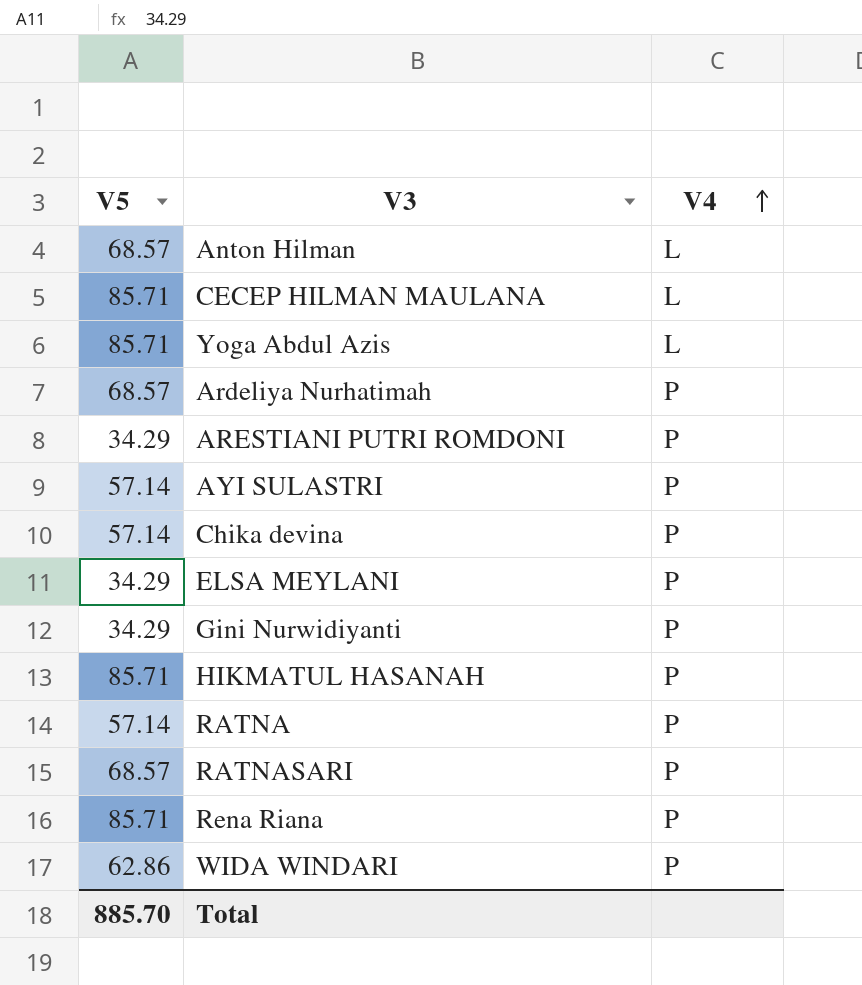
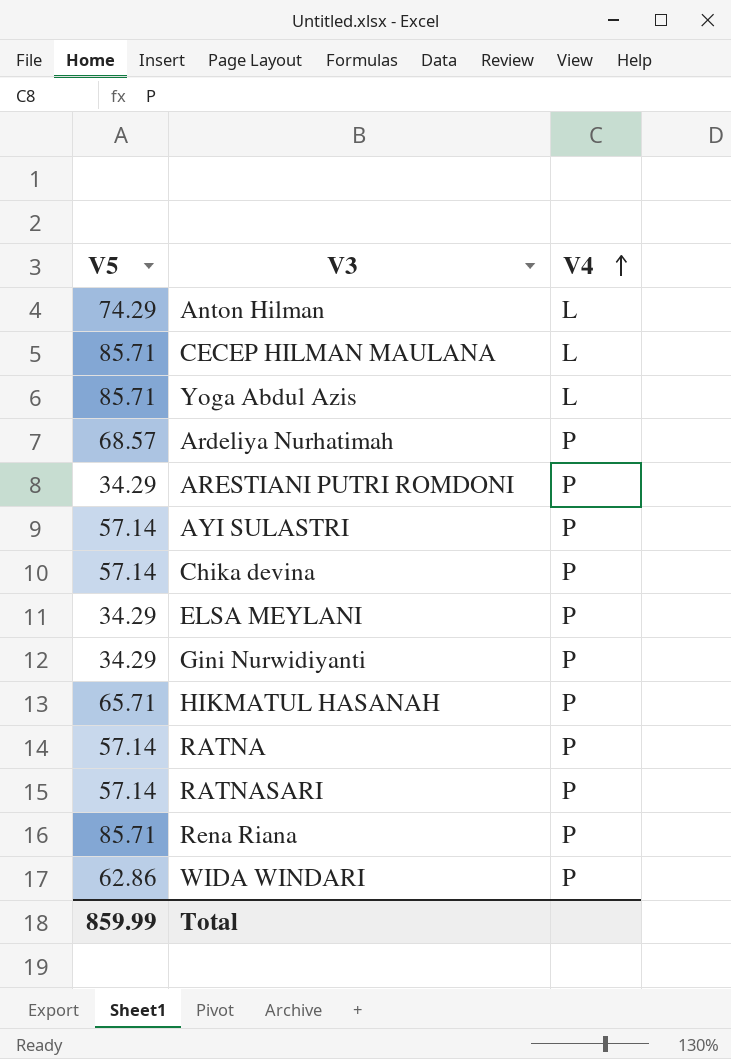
Anton Hilman | V5: 68.57 -> 74.29
HIKMATUL HASANAH | V5: 85.71 -> 65.71
RATNASARI | V5: 68.57 -> 57.14
Total | V5: 885.70 -> 859.99

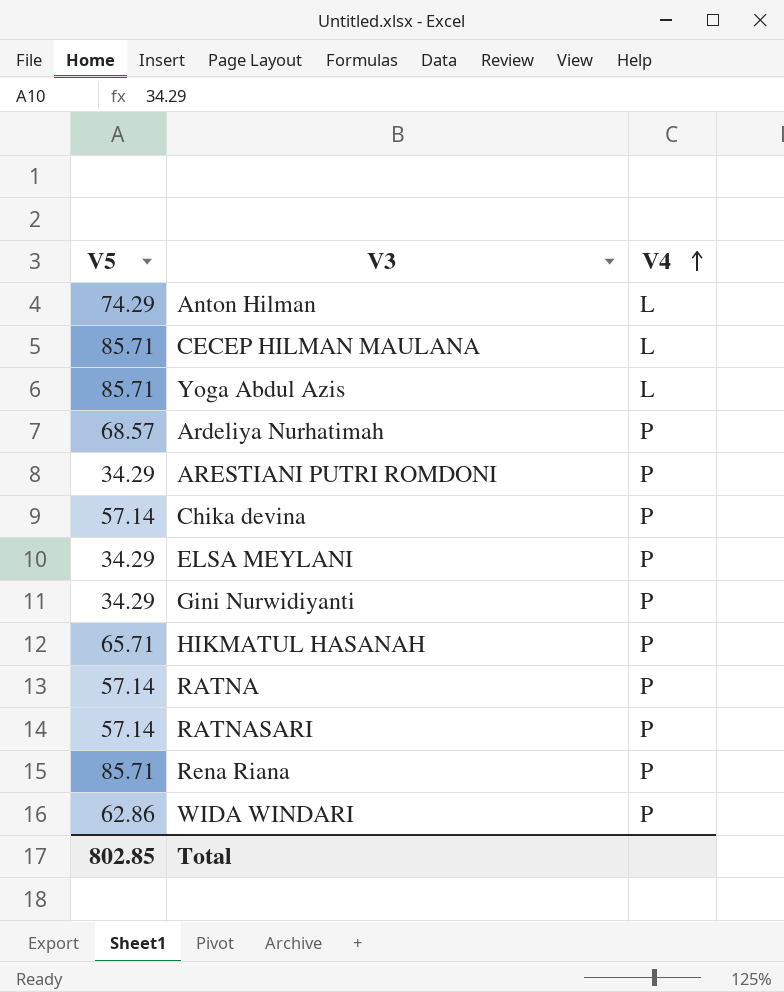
row AYI SULASTRI: 57.14 | P -> none
Total | V5: 859.99 -> 802.85

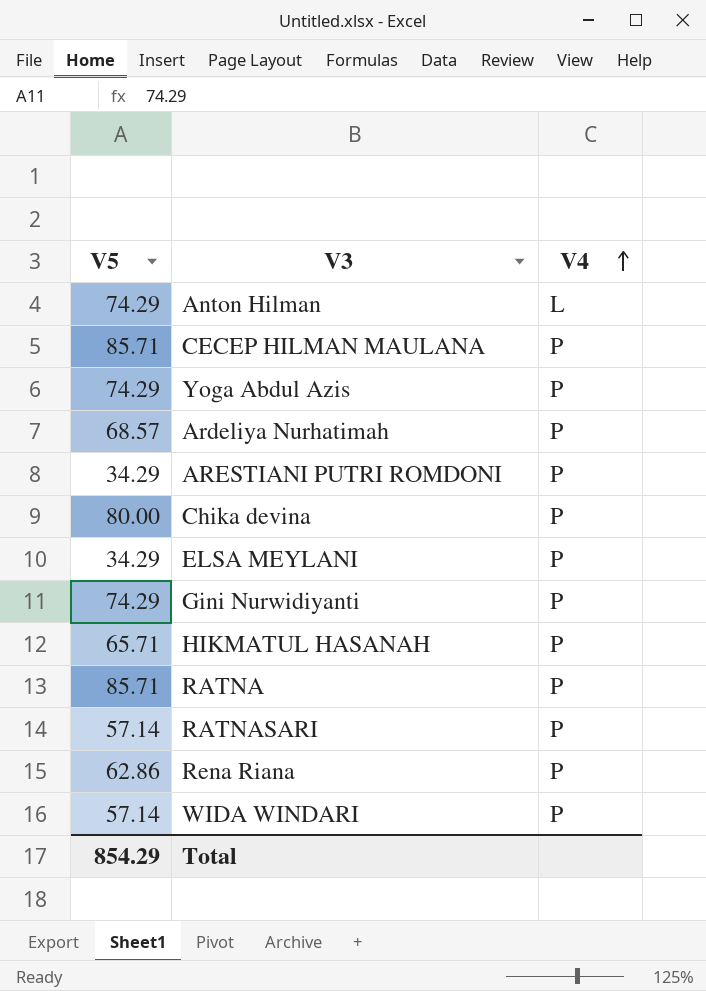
CECEP HILMAN MAULANA | V4: L -> P
Yoga Abdul Azis | V5: 85.71 -> 74.29
Yoga Abdul Azis | V4: L -> P
Chika devina | V5: 57.14 -> 80.00
Gini Nurwidiyanti | V5: 34.29 -> 74.29
RATNA | V5: 57.14 -> 85.71
Rena Riana | V5: 85.71 -> 62.86
WIDA WINDARI | V5: 62.86 -> 57.14
Total | V5: 802.85 -> 854.29

